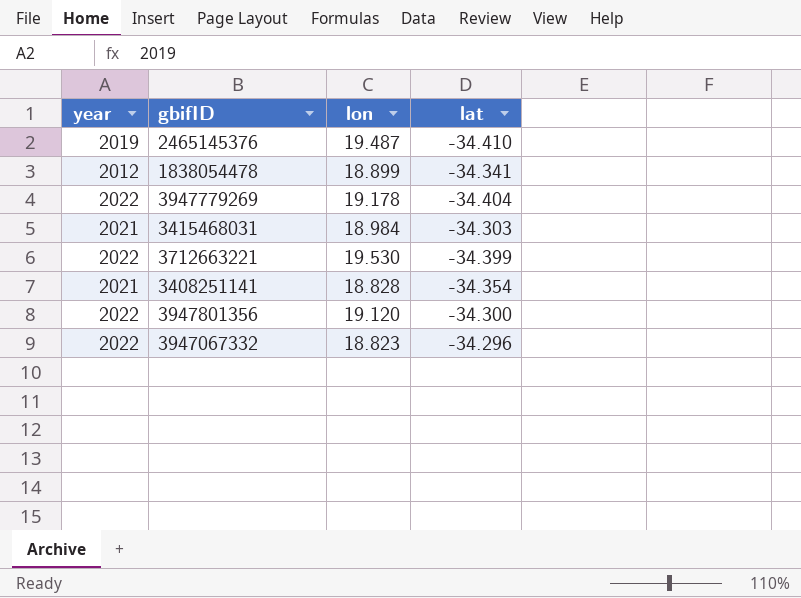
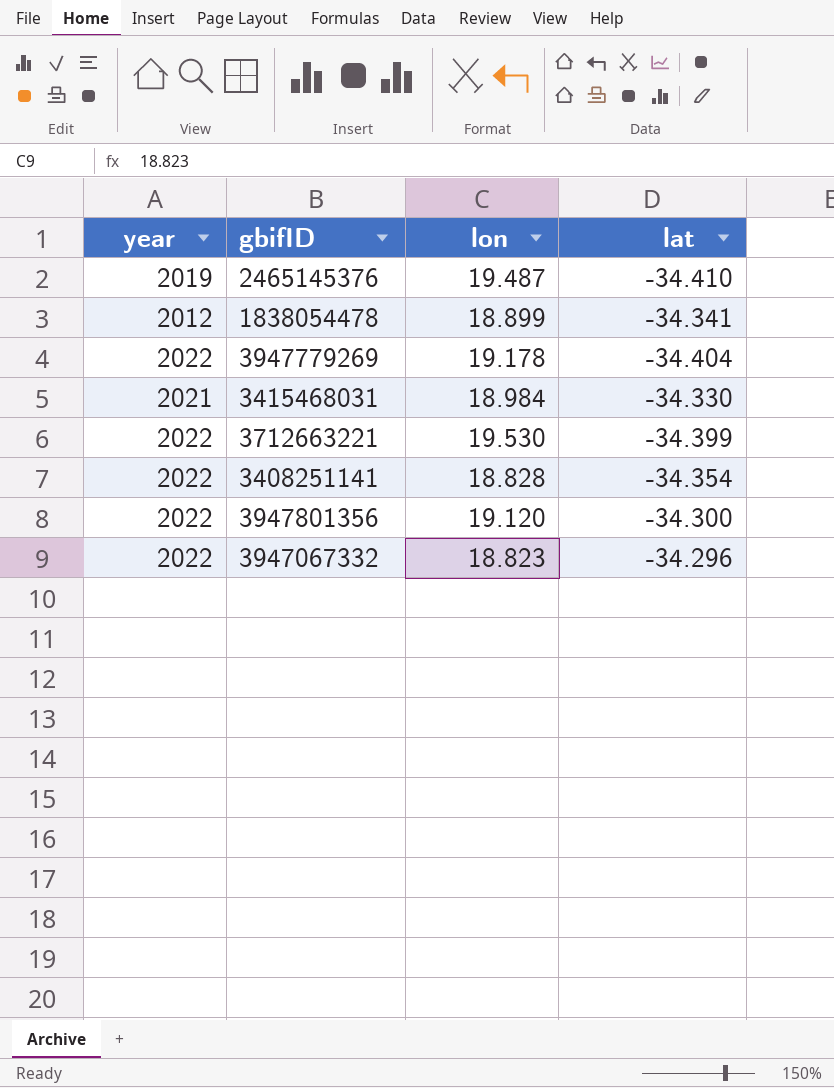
3415468031 | lat: -34.303 -> -34.330
3408251141 | year: 2021 -> 2022

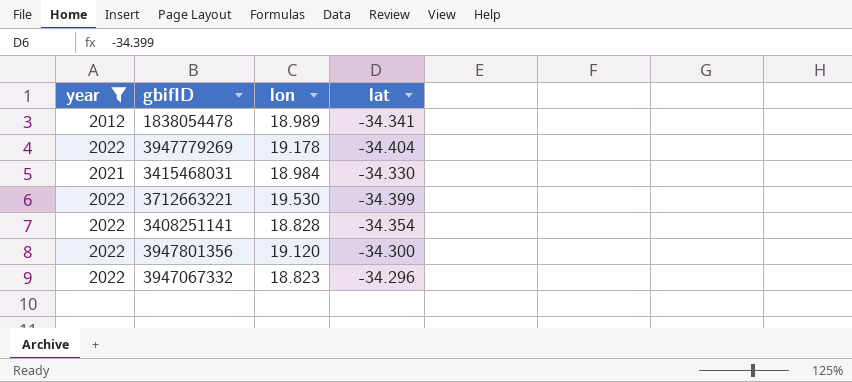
filter: none -> year != 2019
1838054478 | lon: 18.899 -> 18.989

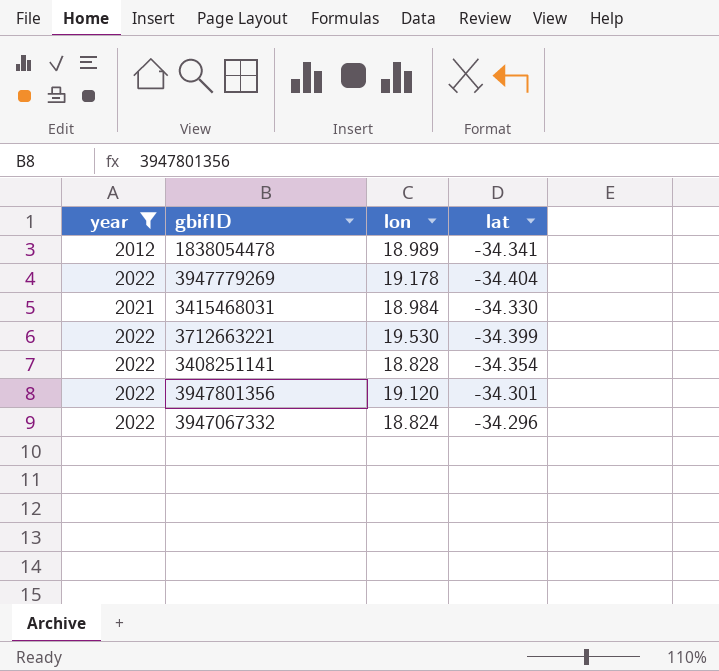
3947801356 | lat: -34.300 -> -34.301
3947067332 | lon: 18.823 -> 18.824

